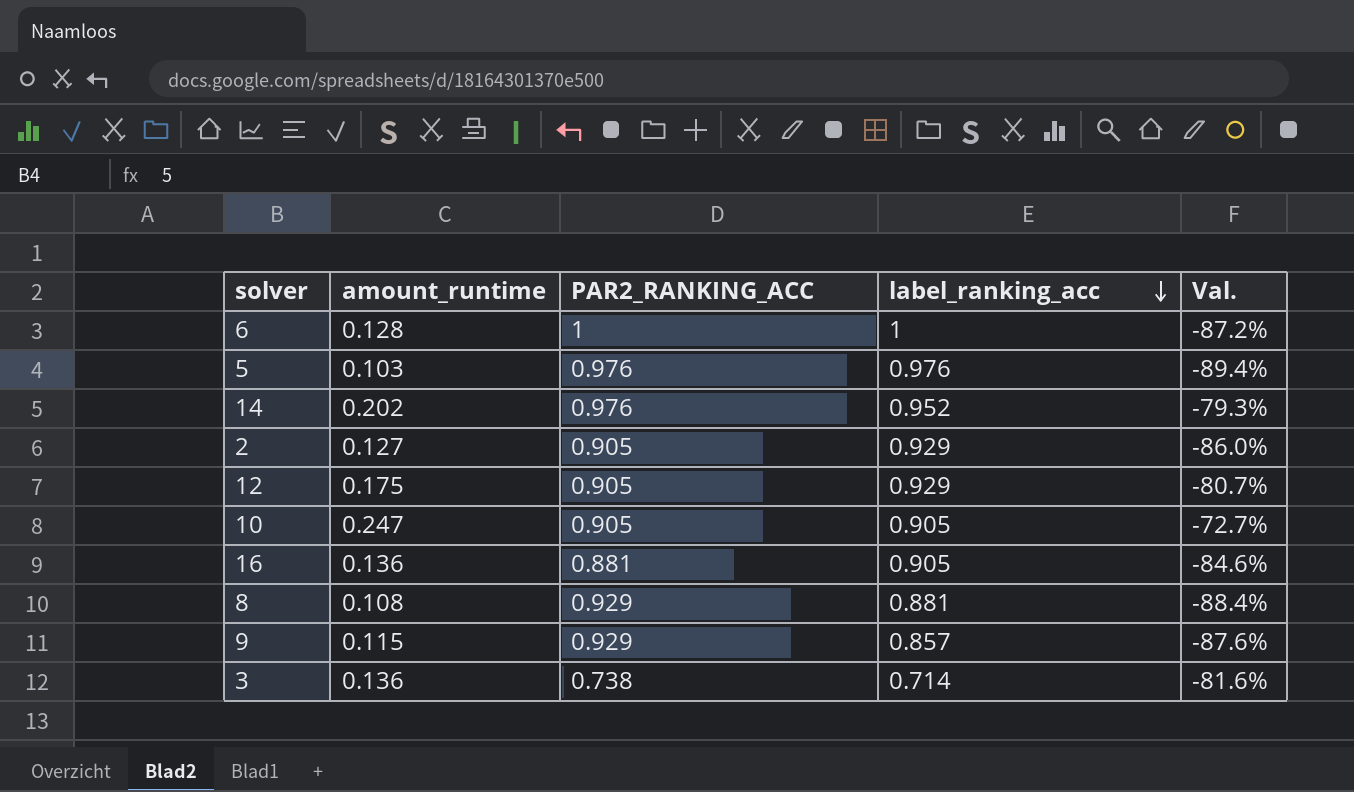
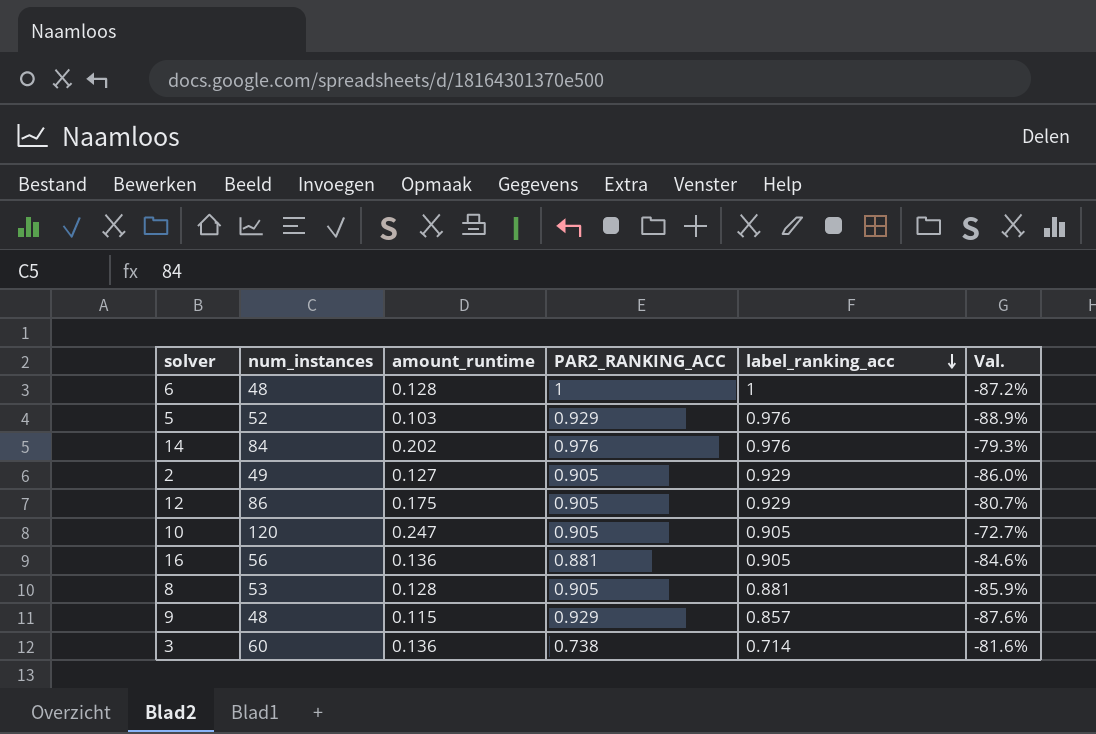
column num_instances | position: none -> 2
5 | PAR2_RANKING_ACC: 0.976 -> 0.929
5 | Val.: -89.4% -> -88.9%
14 | label_ranking_acc: 0.952 -> 0.976
8 | amount_runtime: 0.108 -> 0.128
8 | PAR2_RANKING_ACC: 0.929 -> 0.905
8 | Val.: -88.4% -> -85.9%

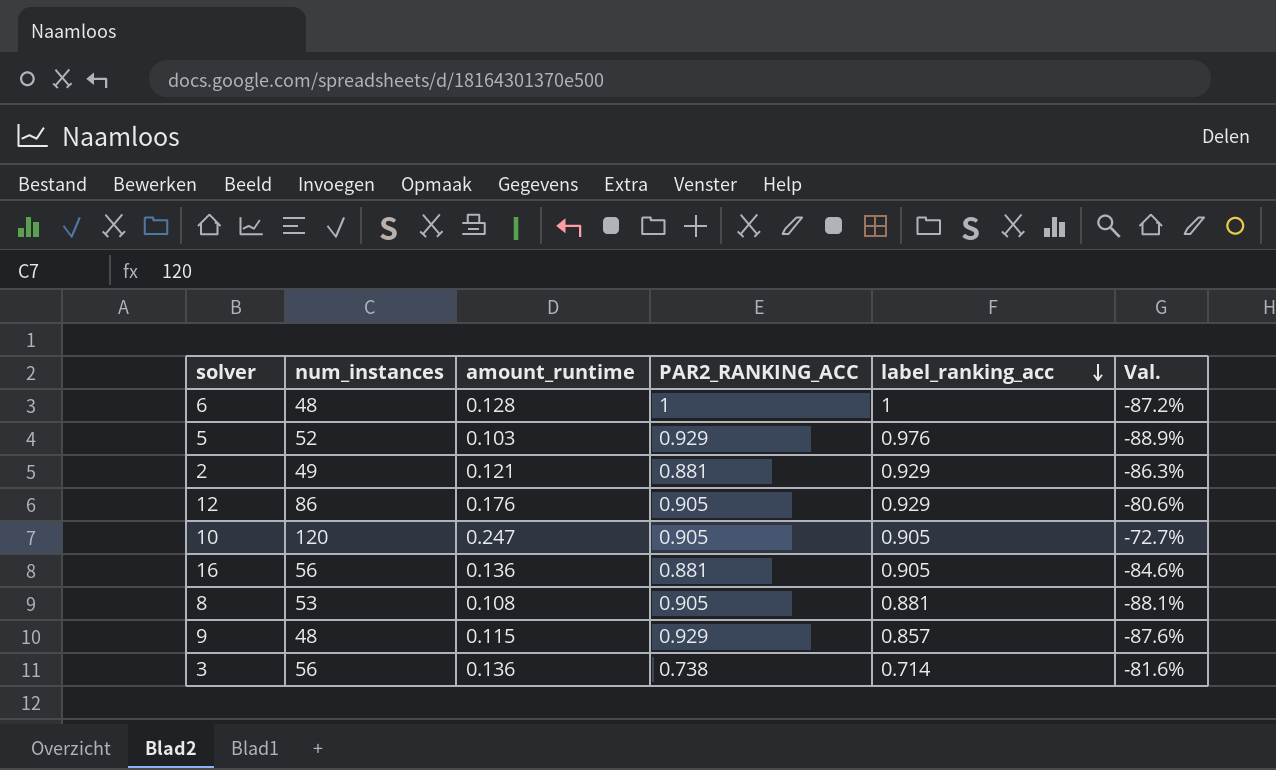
row 14: 84 | 0.202 | 0.976 | 0.976 | -79.3% -> none
2 | amount_runtime: 0.127 -> 0.121
2 | PAR2_RANKING_ACC: 0.905 -> 0.881
2 | Val.: -86.0% -> -86.3%
12 | amount_runtime: 0.175 -> 0.176
12 | Val.: -80.7% -> -80.6%
8 | amount_runtime: 0.128 -> 0.108
8 | Val.: -85.9% -> -88.1%
3 | num_instances: 60 -> 56

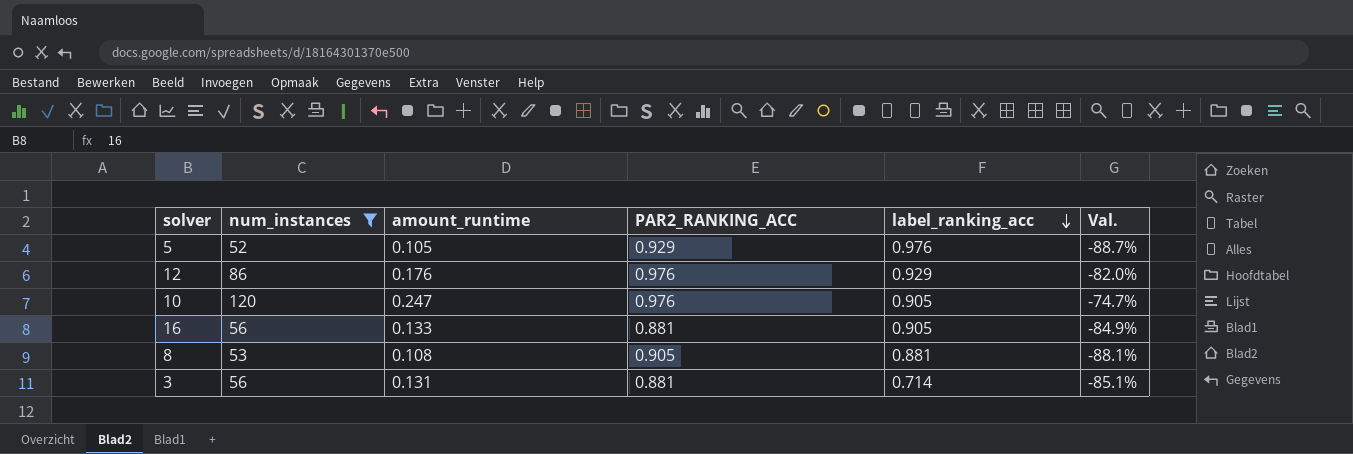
filter: none -> num_instances >= 52
5 | amount_runtime: 0.103 -> 0.105
5 | Val.: -88.9% -> -88.7%
12 | PAR2_RANKING_ACC: 0.905 -> 0.976
12 | Val.: -80.6% -> -82.0%
10 | PAR2_RANKING_ACC: 0.905 -> 0.976
10 | Val.: -72.7% -> -74.7%
16 | amount_runtime: 0.136 -> 0.133
16 | Val.: -84.6% -> -84.9%
3 | amount_runtime: 0.136 -> 0.131
3 | PAR2_RANKING_ACC: 0.738 -> 0.881
3 | Val.: -81.6% -> -85.1%

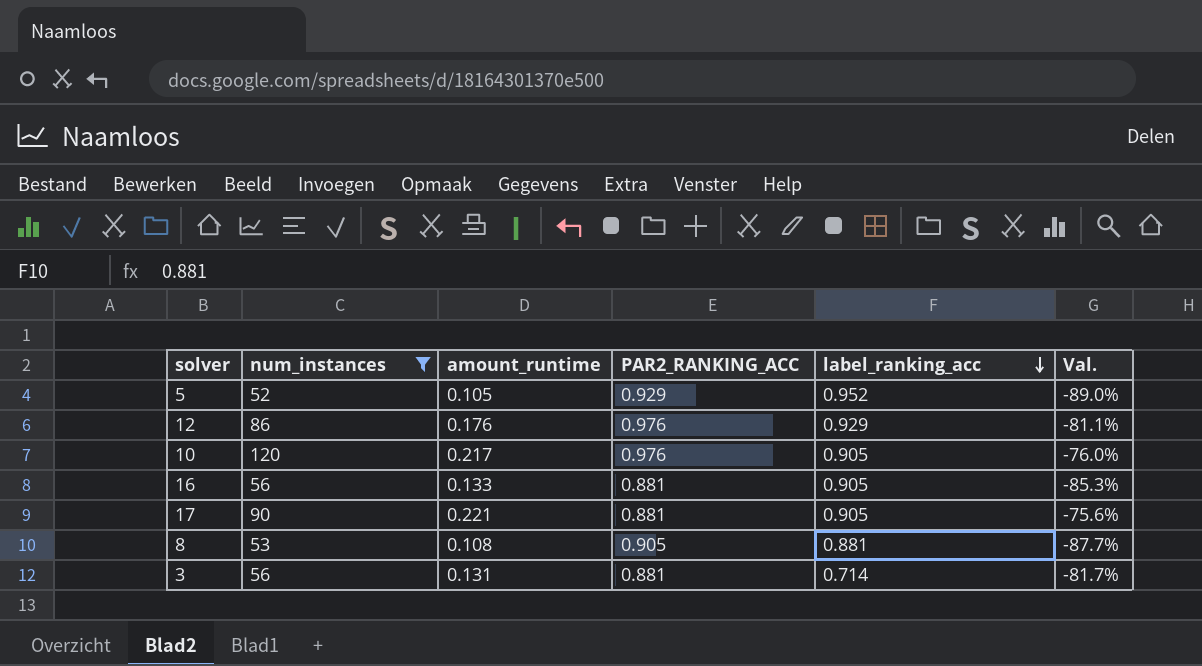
column Val. | formula: ([amount_runtime] - [PAR2_RANKING_ACC]) / [PAR2_RANKING_ACC] -> ([amount_runtime] - [label_ranking_acc]) / [label_ranking_acc]
5 | label_ranking_acc: 0.976 -> 0.952
10 | amount_runtime: 0.247 -> 0.217
row 17: none -> 90 | 0.221 | 0.881 | 0.905 | -75.6%

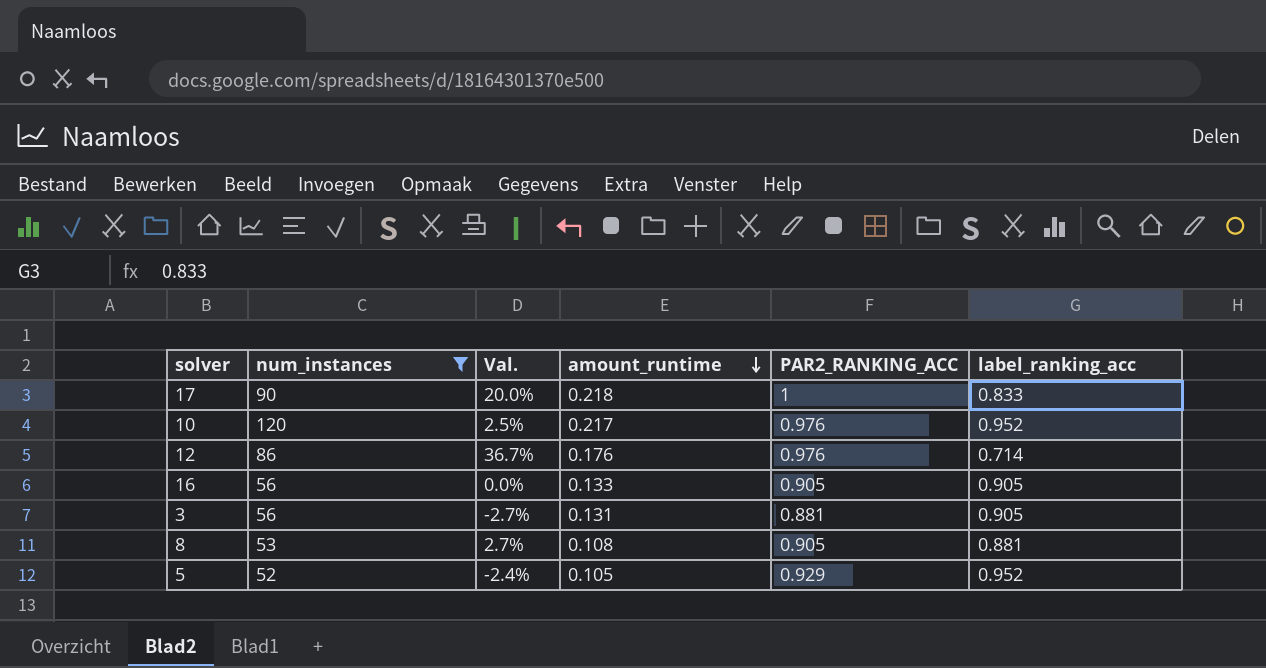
row order: label_ranking_acc descending -> amount_runtime descending
column Val. | formula: ([amount_runtime] - [label_ranking_acc]) / [label_ranking_acc] -> ([PAR2_RANKING_ACC] - [label_ranking_acc]) / [label_ranking_acc]
column Val. | position: 6 -> 3
17 | amount_runtime: 0.221 -> 0.218
17 | PAR2_RANKING_ACC: 0.881 -> 1
17 | label_ranking_acc: 0.905 -> 0.833
10 | label_ranking_acc: 0.905 -> 0.952
12 | label_ranking_acc: 0.929 -> 0.714
16 | PAR2_RANKING_ACC: 0.881 -> 0.905
3 | label_ranking_acc: 0.714 -> 0.905

